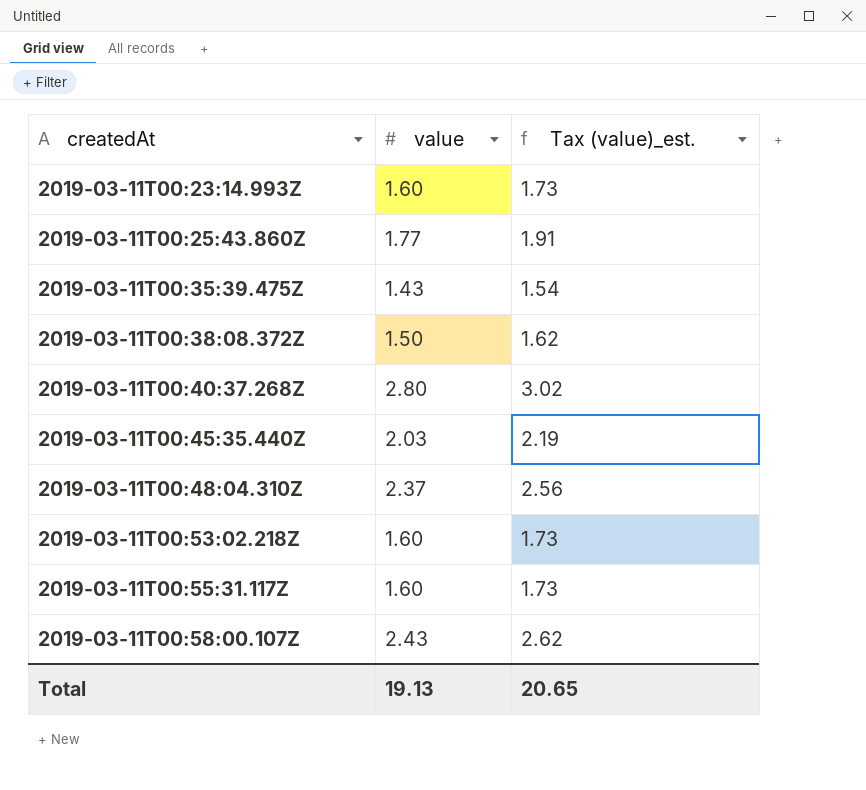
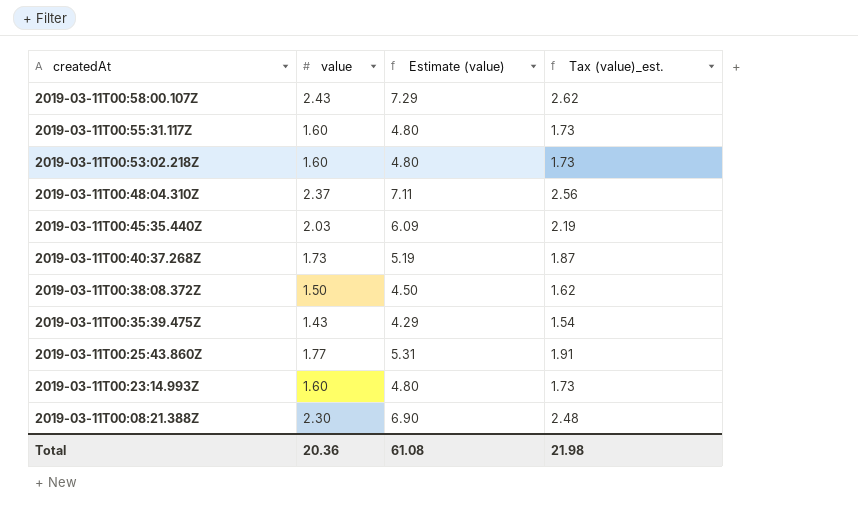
row order: createdAt ascending -> createdAt descending
column Estimate (value) | formula: none -> [value] * 3
2019-03-11T00:40:37.268Z | value: 2.80 -> 1.73
2019-03-11T00:40:37.268Z | Tax (value)_est.: 3.02 -> 1.87
row 2019-03-11T00:08:21.388Z: none -> 2.30 | 6.90 | 2.48
Total | value: 19.13 -> 20.36
Total | Tax (value)_est.: 20.65 -> 21.98

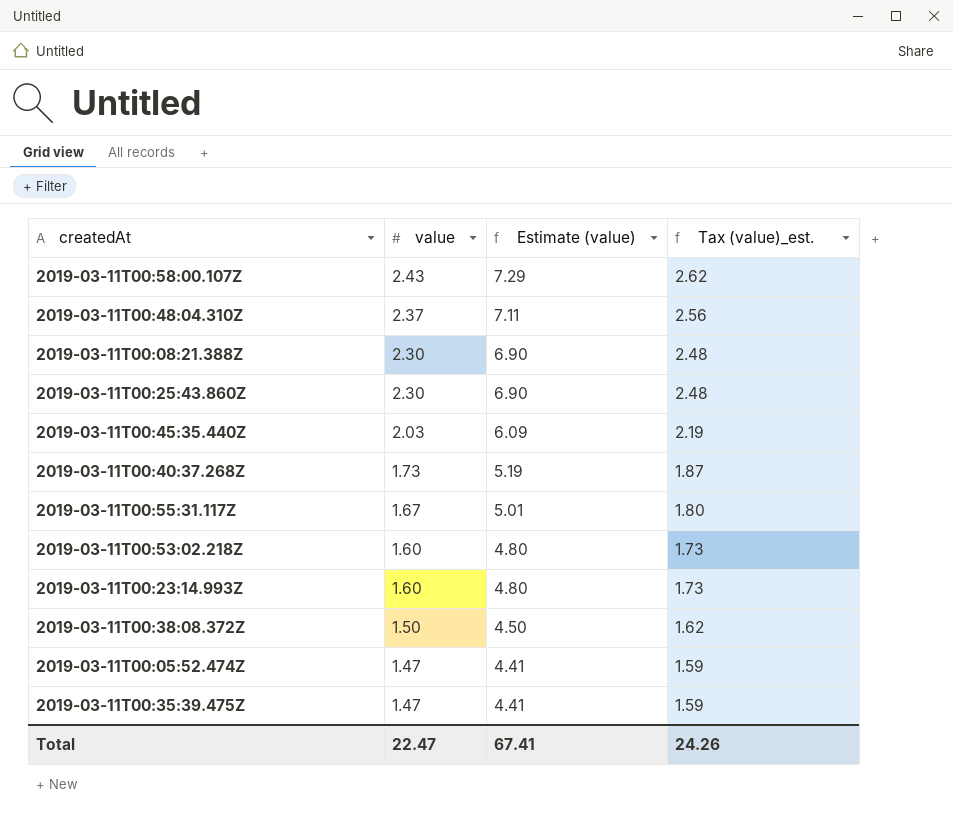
row order: createdAt descending -> value descending
2019-03-11T00:25:43.860Z | value: 1.77 -> 2.30
2019-03-11T00:25:43.860Z | Estimate (value): 5.31 -> 6.90
2019-03-11T00:25:43.860Z | Tax (value)_est.: 1.91 -> 2.48
2019-03-11T00:55:31.117Z | value: 1.60 -> 1.67
2019-03-11T00:55:31.117Z | Estimate (value): 4.80 -> 5.01
2019-03-11T00:55:31.117Z | Tax (value)_est.: 1.73 -> 1.80
row 2019-03-11T00:05:52.474Z: none -> 1.47 | 4.41 | 1.59
2019-03-11T00:35:39.475Z | value: 1.43 -> 1.47
2019-03-11T00:35:39.475Z | Estimate (value): 4.29 -> 4.41
2019-03-11T00:35:39.475Z | Tax (value)_est.: 1.54 -> 1.59
Total | value: 20.36 -> 22.47
Total | Estimate (value): 61.08 -> 67.41
Total | Tax (value)_est.: 21.98 -> 24.26

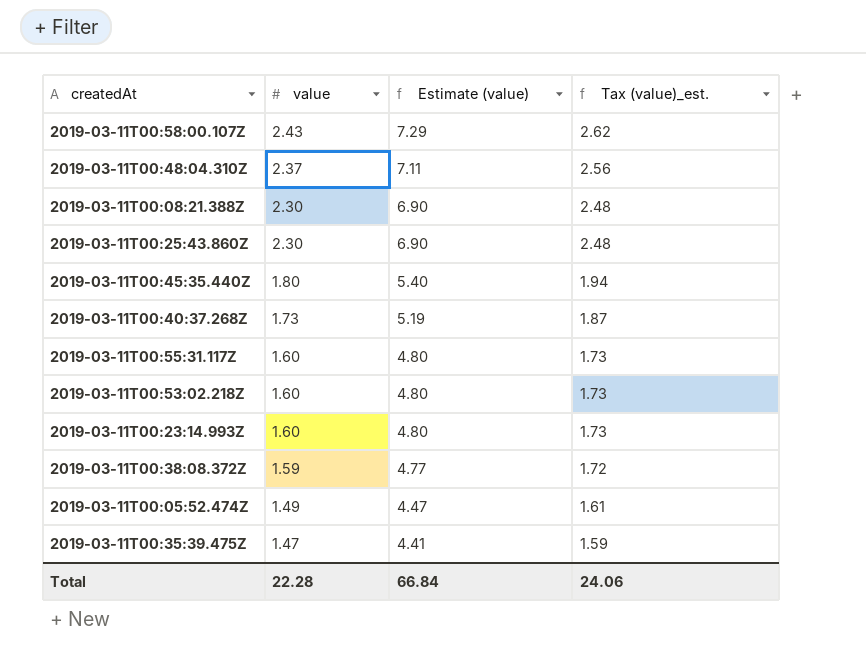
2019-03-11T00:45:35.440Z | value: 2.03 -> 1.80
2019-03-11T00:45:35.440Z | Estimate (value): 6.09 -> 5.40
2019-03-11T00:45:35.440Z | Tax (value)_est.: 2.19 -> 1.94
2019-03-11T00:55:31.117Z | value: 1.67 -> 1.60
2019-03-11T00:55:31.117Z | Estimate (value): 5.01 -> 4.80
2019-03-11T00:55:31.117Z | Tax (value)_est.: 1.80 -> 1.73
2019-03-11T00:38:08.372Z | value: 1.50 -> 1.59
2019-03-11T00:38:08.372Z | Estimate (value): 4.50 -> 4.77
2019-03-11T00:38:08.372Z | Tax (value)_est.: 1.62 -> 1.72
2019-03-11T00:05:52.474Z | value: 1.47 -> 1.49
2019-03-11T00:05:52.474Z | Estimate (value): 4.41 -> 4.47
2019-03-11T00:05:52.474Z | Tax (value)_est.: 1.59 -> 1.61
Total | value: 22.47 -> 22.28
Total | Estimate (value): 67.41 -> 66.84
Total | Tax (value)_est.: 24.26 -> 24.06

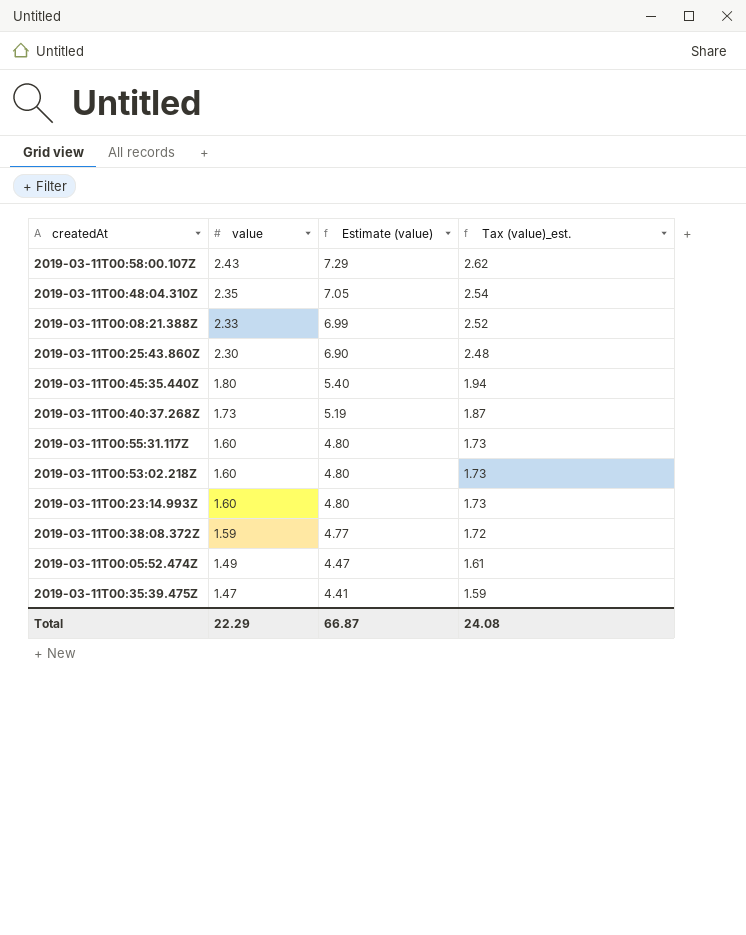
2019-03-11T00:48:04.310Z | value: 2.37 -> 2.35
2019-03-11T00:48:04.310Z | Estimate (value): 7.11 -> 7.05
2019-03-11T00:48:04.310Z | Tax (value)_est.: 2.56 -> 2.54
2019-03-11T00:08:21.388Z | value: 2.30 -> 2.33
2019-03-11T00:08:21.388Z | Estimate (value): 6.90 -> 6.99
2019-03-11T00:08:21.388Z | Tax (value)_est.: 2.48 -> 2.52
Total | value: 22.28 -> 22.29
Total | Estimate (value): 66.84 -> 66.87
Total | Tax (value)_est.: 24.06 -> 24.08

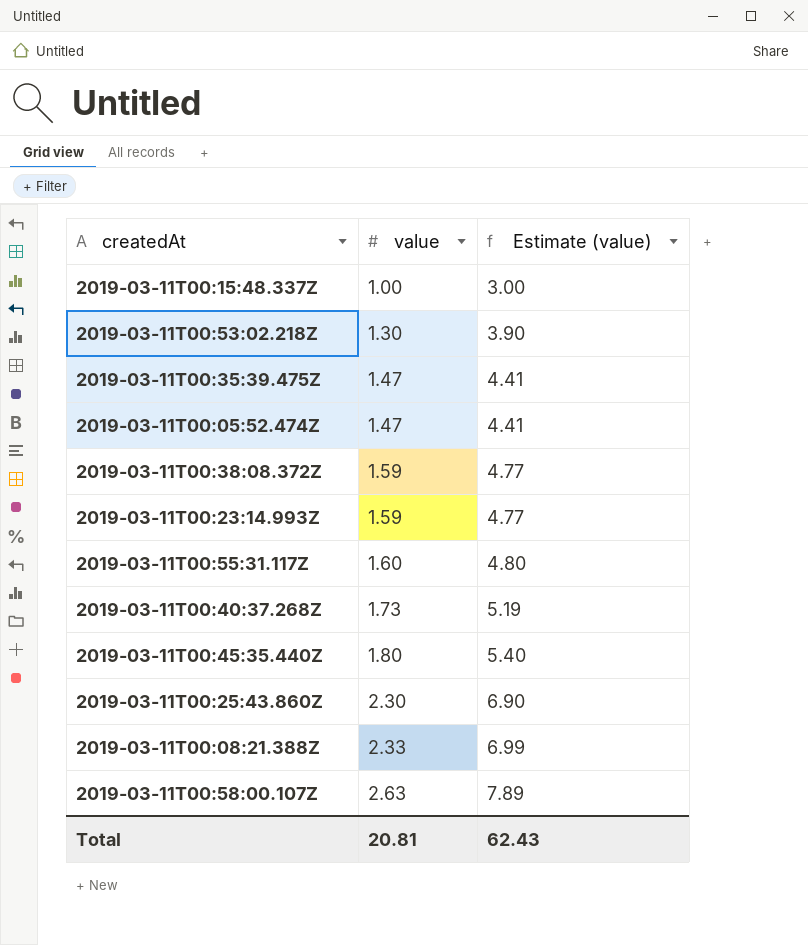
row order: value descending -> value ascending
column Tax (value)_est. | formula: [value] * 1.08 -> none
row 2019-03-11T00:48:04.310Z: 2.35 | 7.05 | 2.54 -> none
row 2019-03-11T00:15:48.337Z: none -> 1.00 | 3.00
2019-03-11T00:53:02.218Z | value: 1.60 -> 1.30
2019-03-11T00:53:02.218Z | Estimate (value): 4.80 -> 3.90
2019-03-11T00:05:52.474Z | value: 1.49 -> 1.47
2019-03-11T00:05:52.474Z | Estimate (value): 4.47 -> 4.41
2019-03-11T00:23:14.993Z | value: 1.60 -> 1.59
2019-03-11T00:23:14.993Z | Estimate (value): 4.80 -> 4.77
2019-03-11T00:58:00.107Z | value: 2.43 -> 2.63
2019-03-11T00:58:00.107Z | Estimate (value): 7.29 -> 7.89
Total | value: 22.29 -> 20.81
Total | Estimate (value): 66.87 -> 62.43

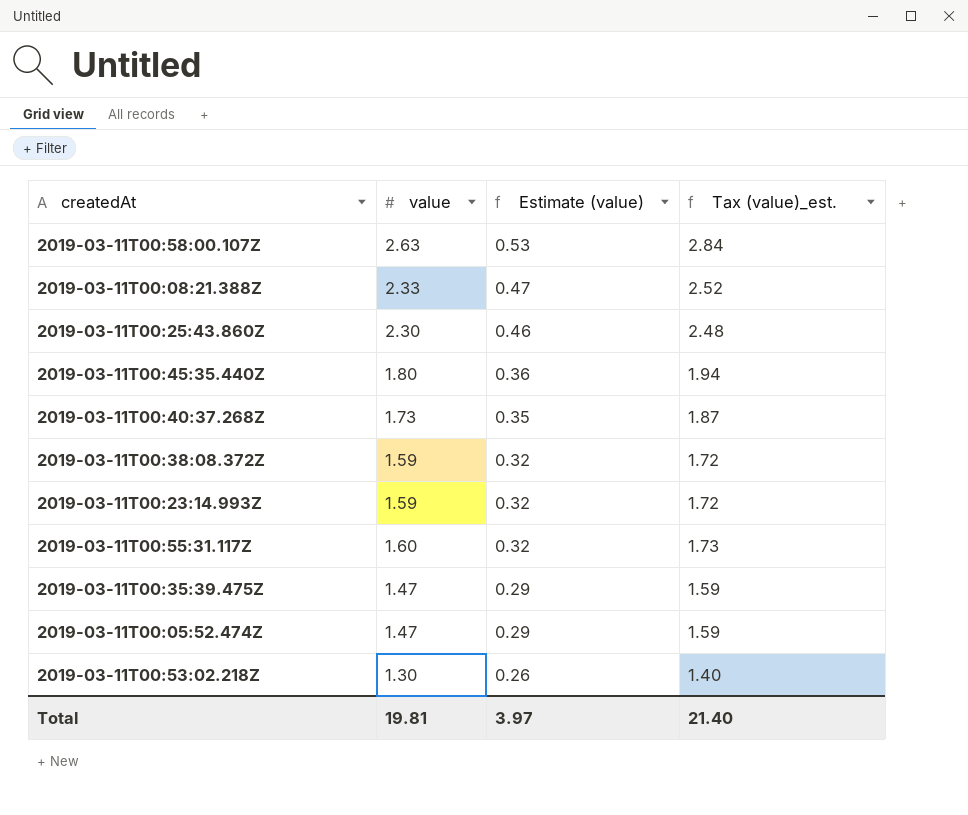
row order: value ascending -> Estimate (value) descending
column Estimate (value) | formula: [value] * 3 -> [value] * 0.2
column Tax (value)_est. | formula: none -> [value] * 1.08
row 2019-03-11T00:15:48.337Z: 1.00 | 3.00 -> none
Total | value: 20.81 -> 19.81
Total | Estimate (value): 62.43 -> 3.97

